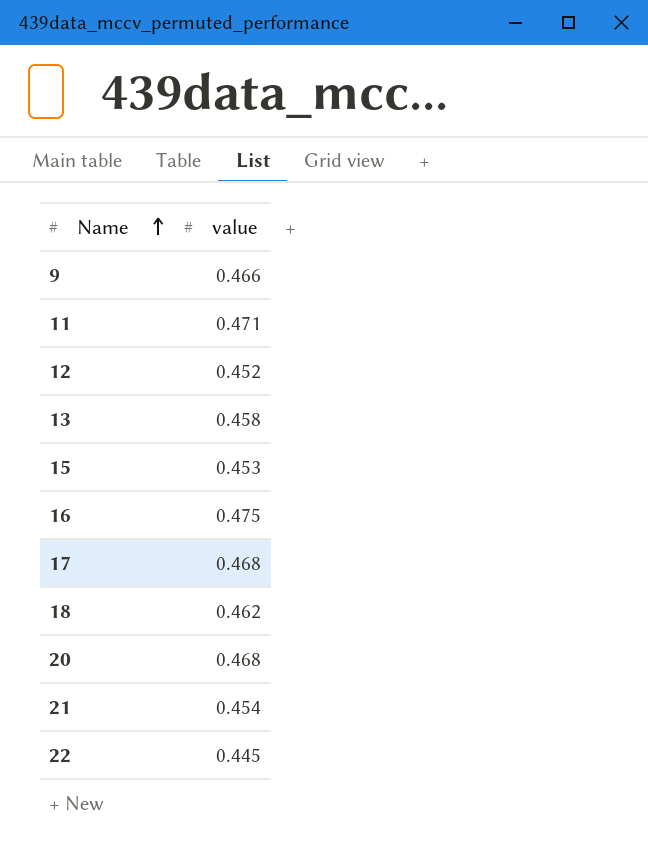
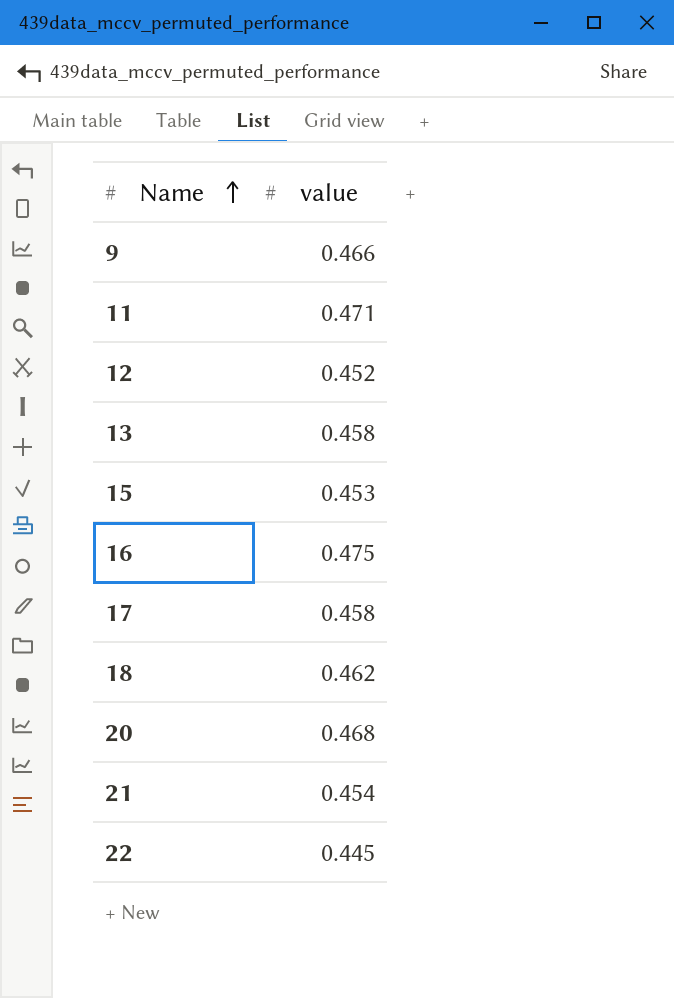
17 | value: 0.468 -> 0.458

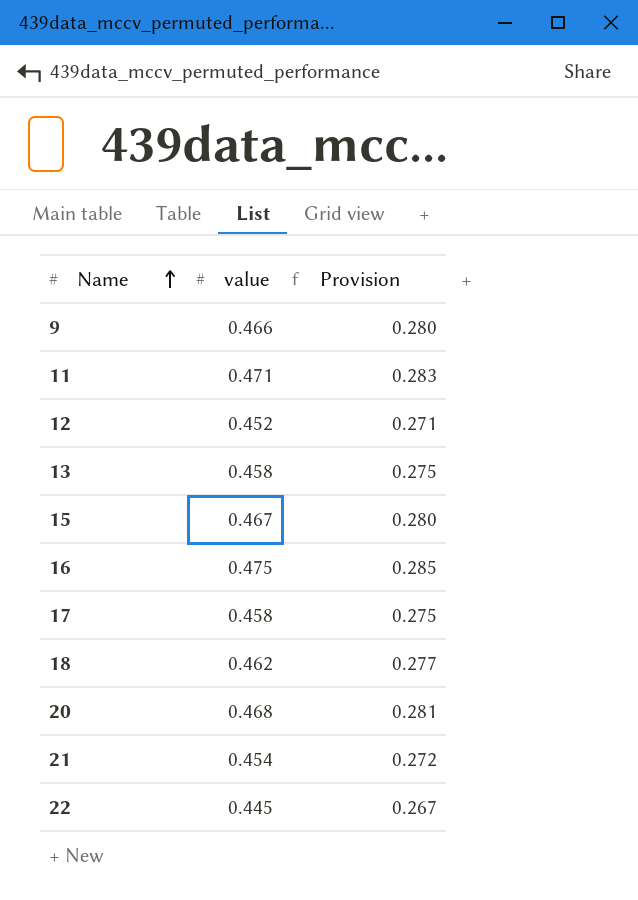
column Provision | formula: none -> [value] * 0.6
15 | value: 0.453 -> 0.467

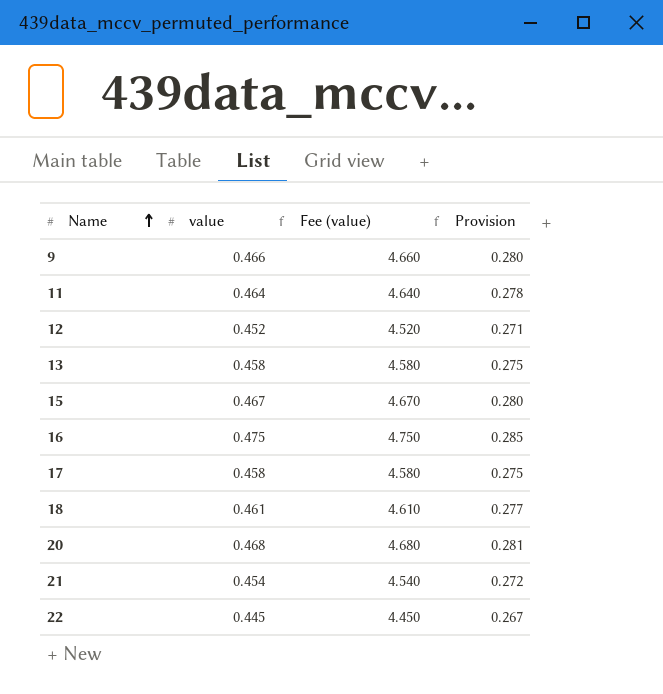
column Fee (value) | formula: none -> [value] * 10
11 | value: 0.471 -> 0.464
11 | Provision: 0.283 -> 0.278
18 | value: 0.462 -> 0.461

